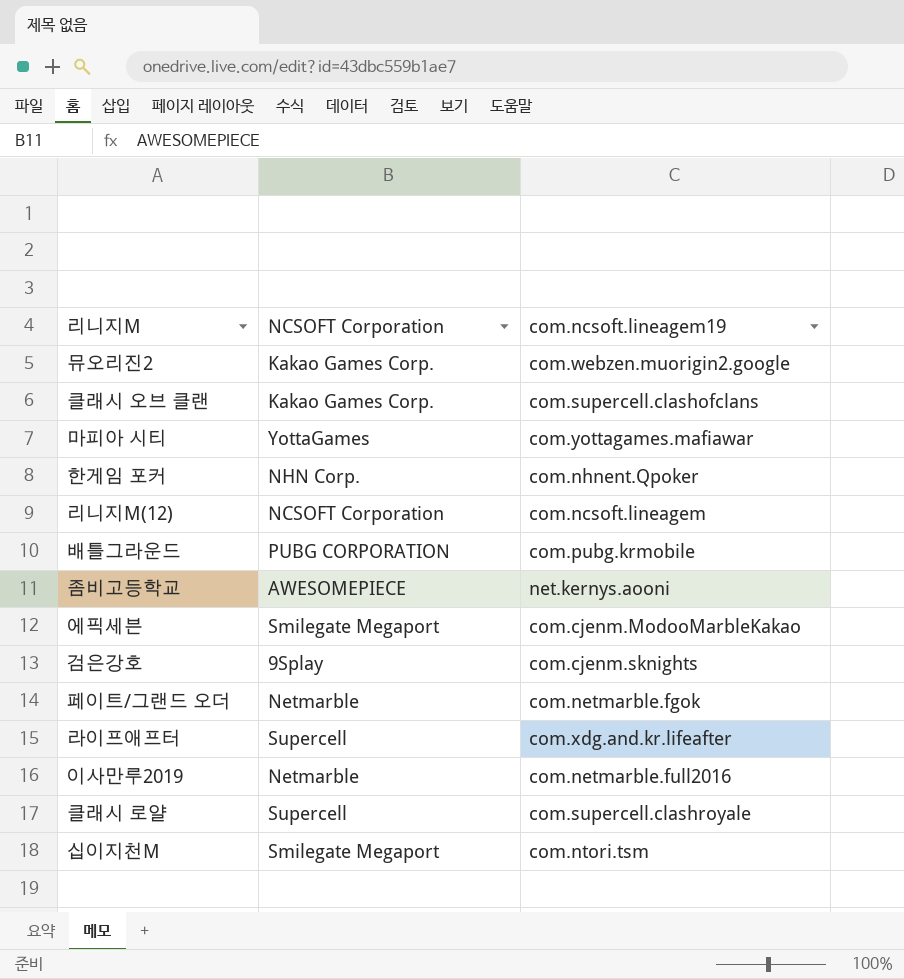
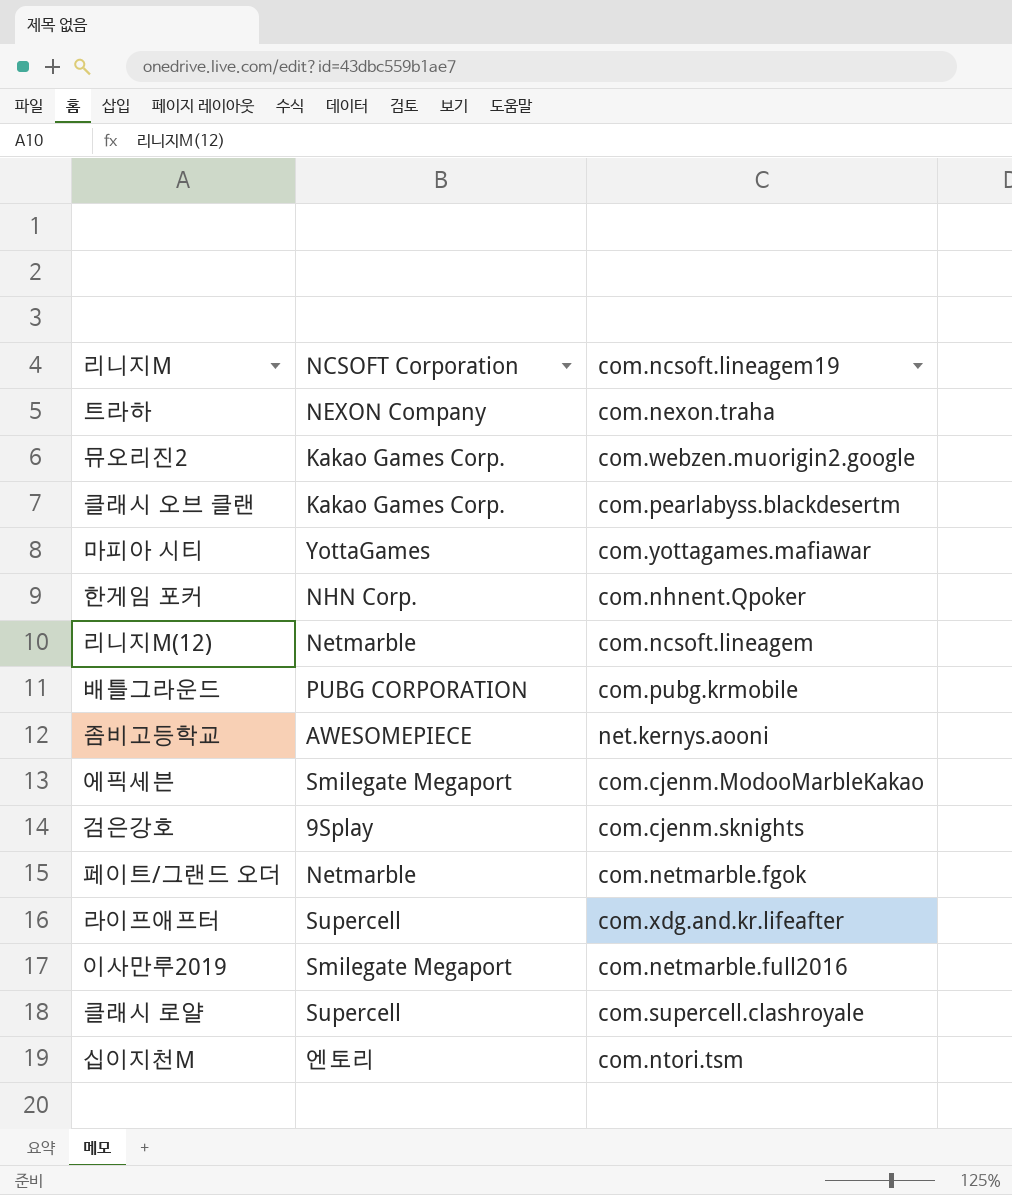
row 트라하: none -> NEXON Company | com.nexon.traha
클래시 오브 클랜 | com.ncsoft.lineagem19: com.supercell.clashofclans -> com.pearlabyss.blackdesertm
리니지M(12) | NCSOFT Corporation: NCSOFT Corporation -> Netmarble
이사만루2019 | NCSOFT Corporation: Netmarble -> Smilegate Megaport
십이지천M | NCSOFT Corporation: Smilegate Megaport -> 엔토리

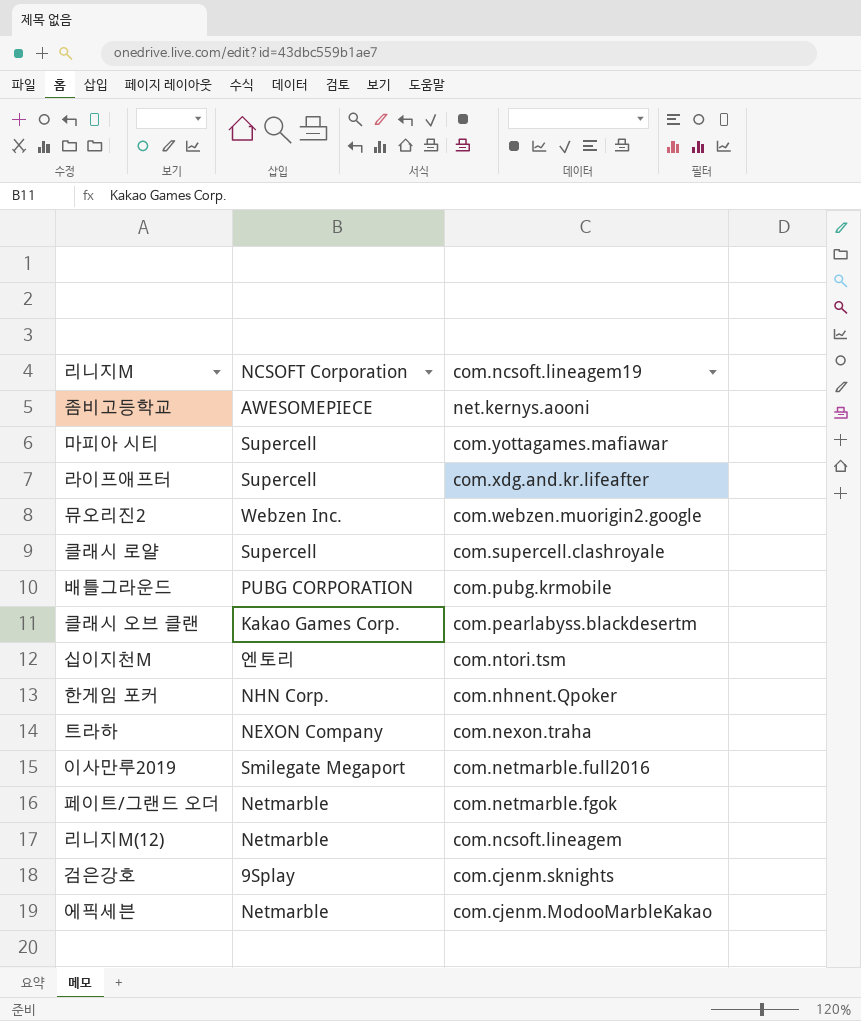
row order: none -> com.ncsoft.lineagem19 descending
마피아 시티 | NCSOFT Corporation: YottaGames -> Supercell
뮤오리진2 | NCSOFT Corporation: Kakao Games Corp. -> Webzen Inc.
에픽세븐 | NCSOFT Corporation: Smilegate Megaport -> Netmarble

